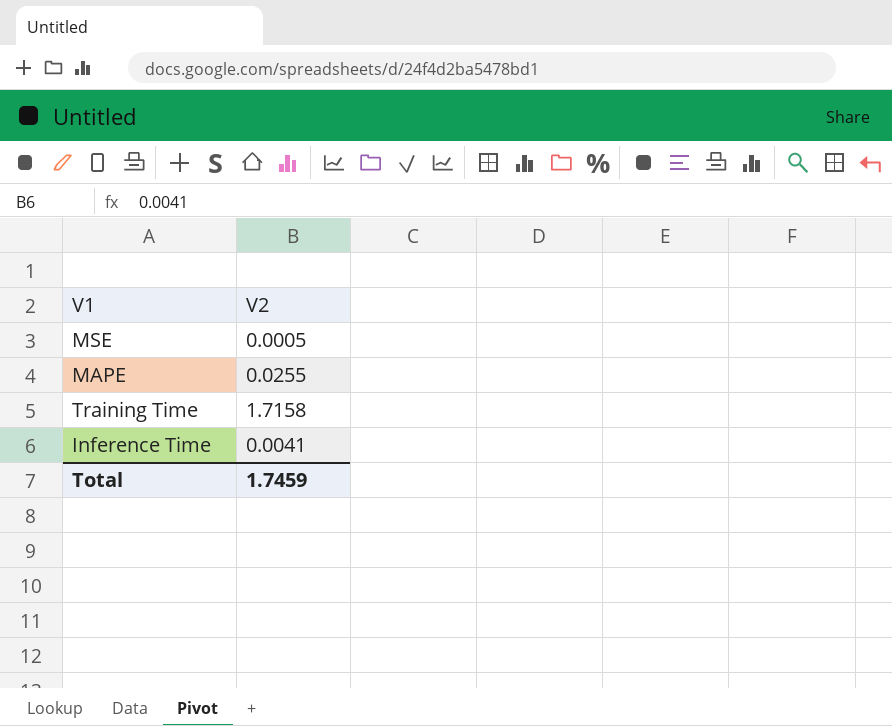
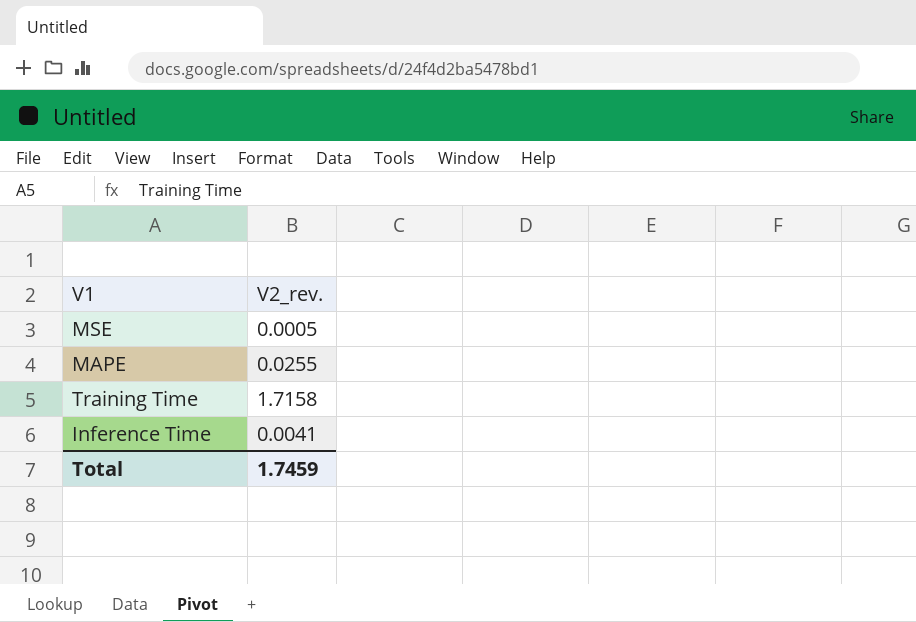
column name: V2 -> V2_rev.

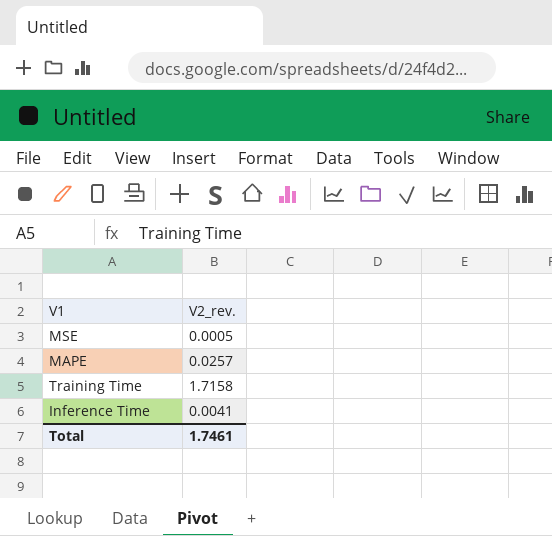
MAPE | V2_rev.: 0.0255 -> 0.0257
Total | V2_rev.: 1.7459 -> 1.7461

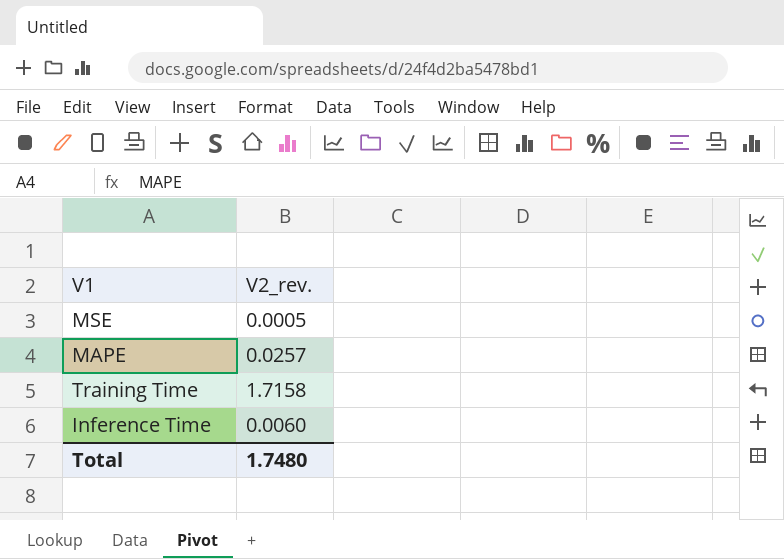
Inference Time | V2_rev.: 0.0041 -> 0.0060
Total | V2_rev.: 1.7461 -> 1.7480

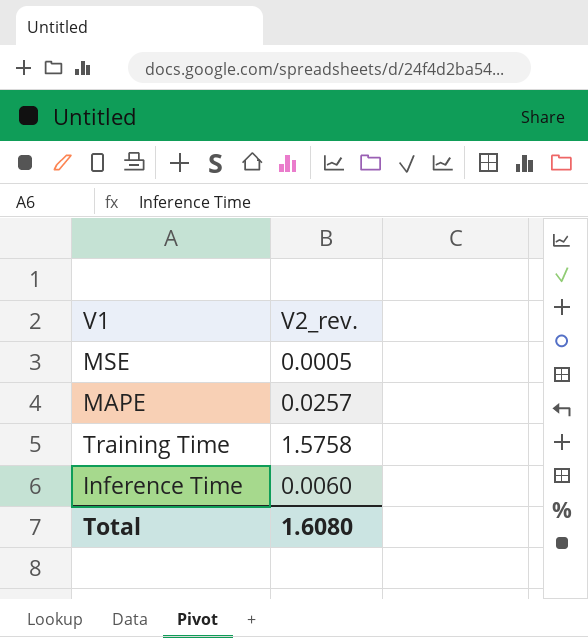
Training Time | V2_rev.: 1.7158 -> 1.5758
Total | V2_rev.: 1.7480 -> 1.6080

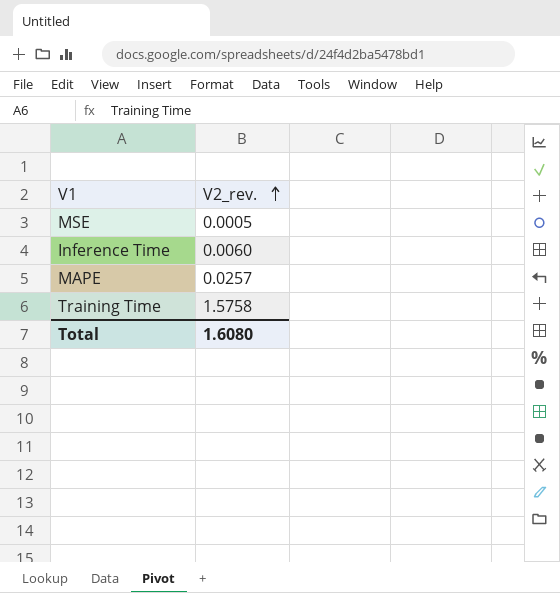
row order: none -> V2_rev. ascending

